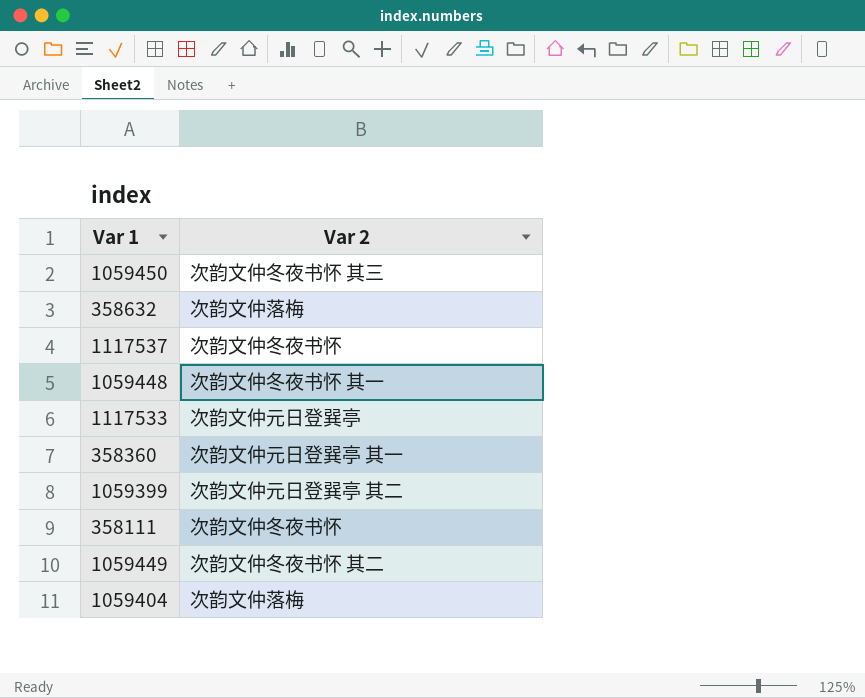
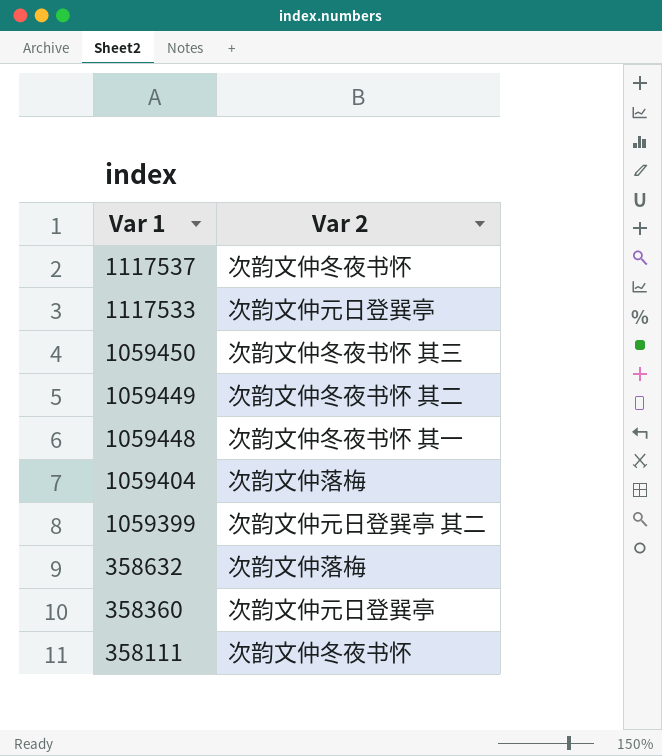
row order: none -> Var 1 descending
358360 | Var 2: 次韵文仲元日登巽亭 其一 -> 次韵文仲元日登巽亭

